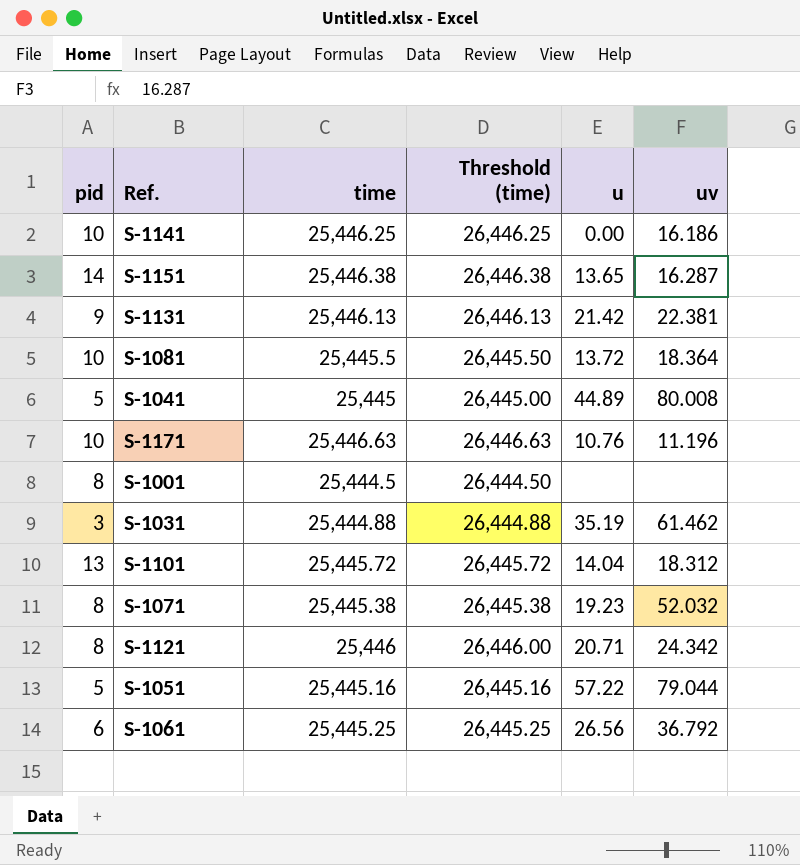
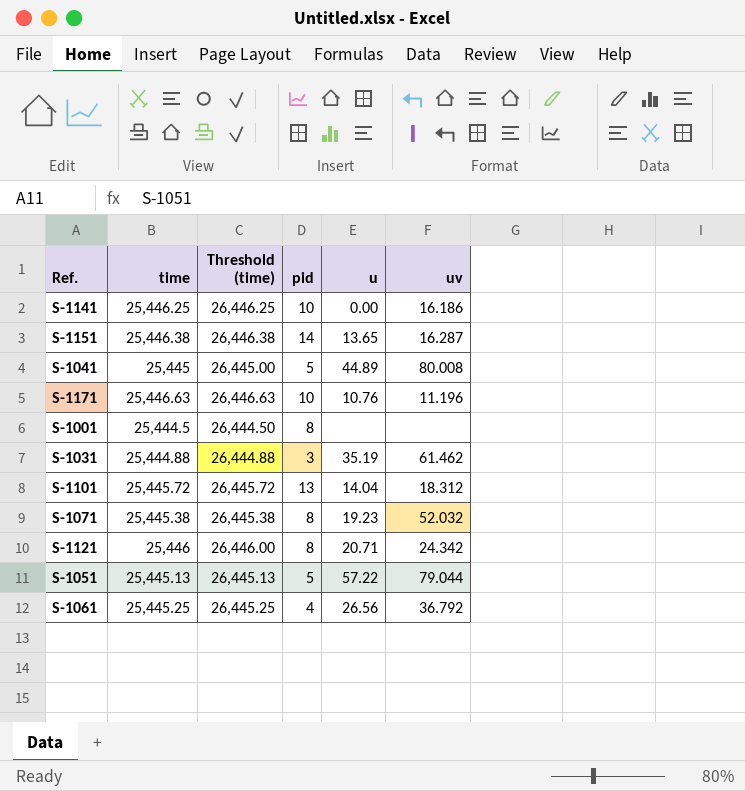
column pid | position: 1 -> 4
row S-1131: 9 | 25,446.13 | 26,446.13 | 21.42 | 22.381 -> none
row S-1081: 10 | 25,445.5 | 26,445.50 | 13.72 | 18.364 -> none
S-1051 | time: 25,445.16 -> 25,445.13
S-1051 | Threshold (time): 26,445.16 -> 26,445.13
S-1061 | pid: 6 -> 4

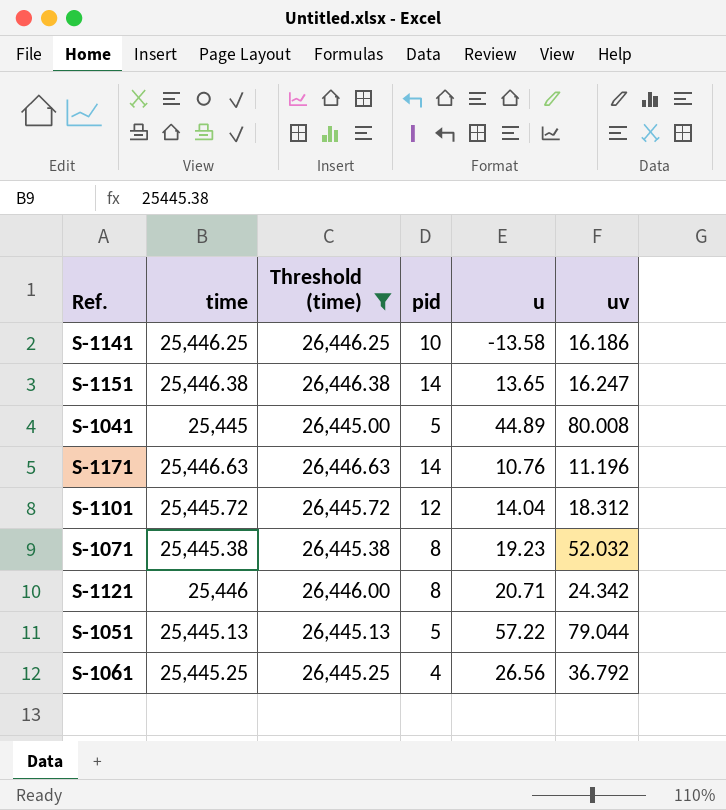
filter: none -> Threshold (time) >= 26,445.00
S-1141 | u: 0.00 -> -13.58
S-1151 | uv: 16.287 -> 16.247
S-1171 | pid: 10 -> 14
S-1101 | pid: 13 -> 12

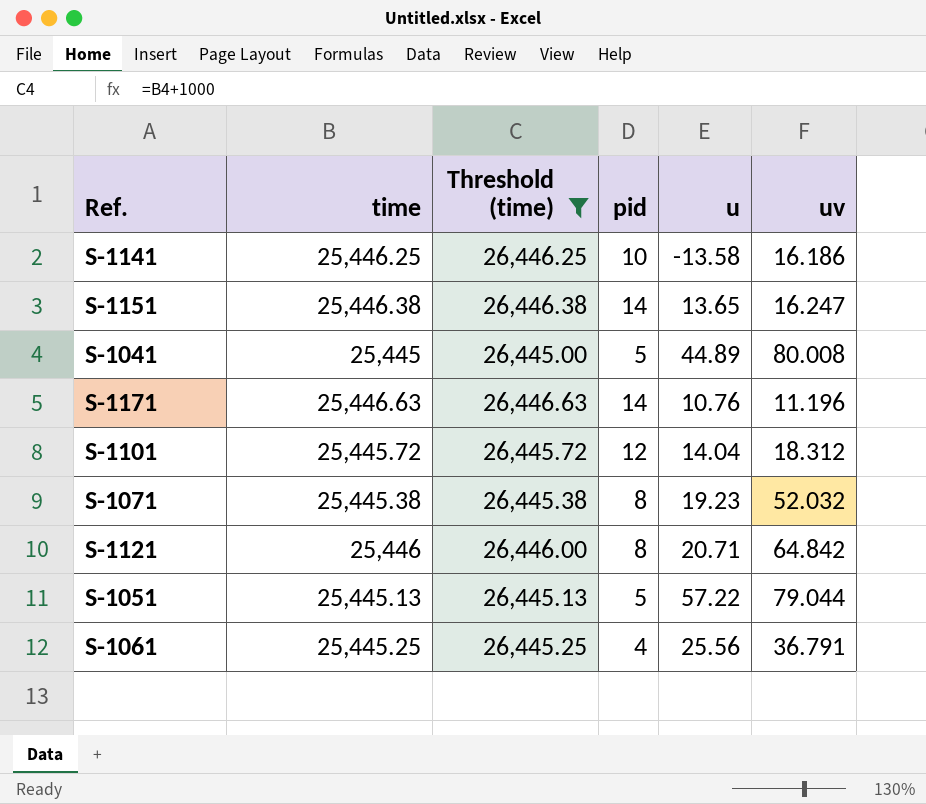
S-1121 | uv: 24.342 -> 64.842
S-1061 | u: 26.56 -> 25.56
S-1061 | uv: 36.792 -> 36.791

